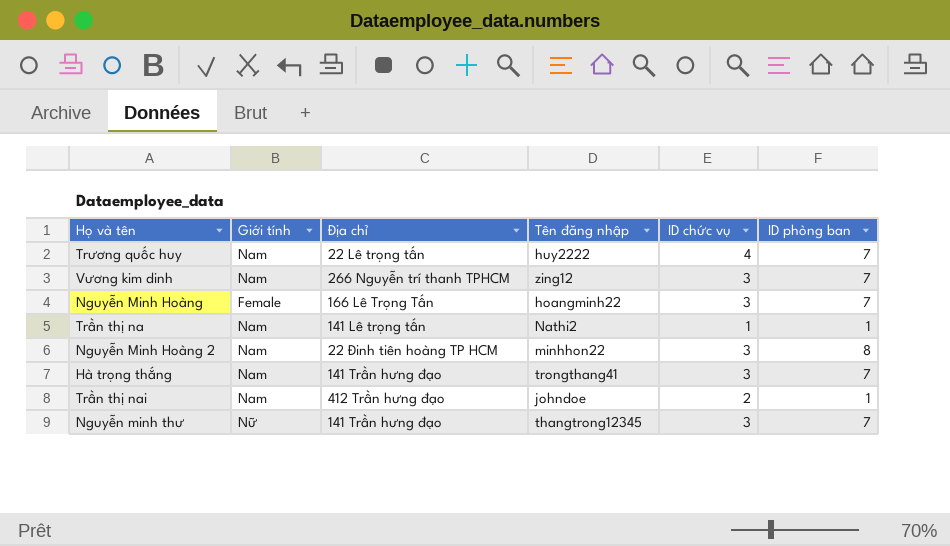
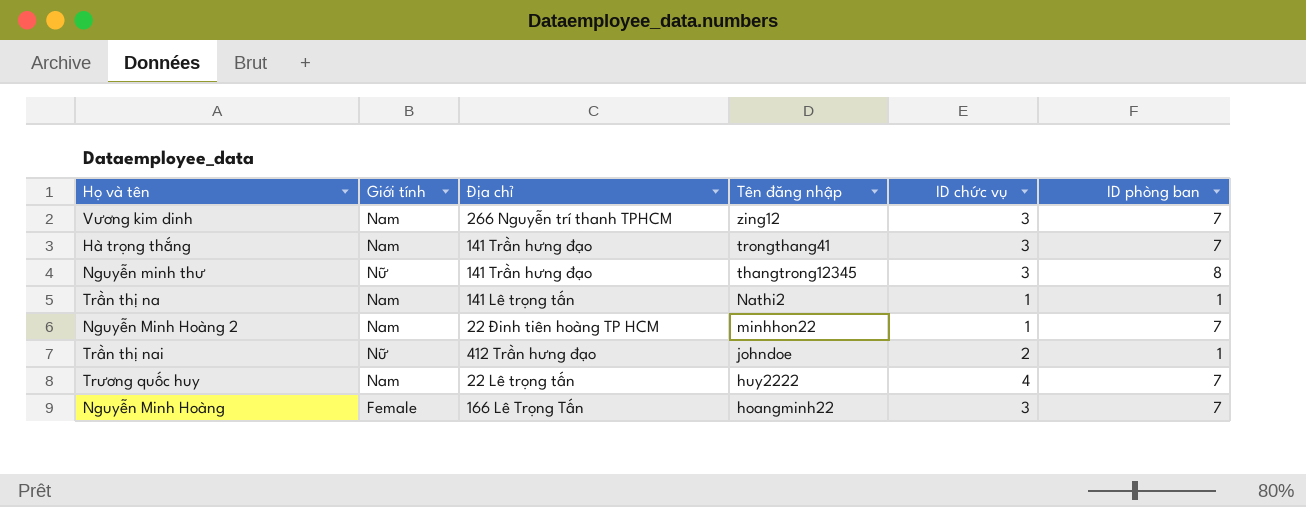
row order: none -> Tên đăng nhập descending
Nguyễn minh thư | ID phòng ban: 7 -> 8
Nguyễn Minh Hoàng 2 | ID chức vụ: 3 -> 1
Nguyễn Minh Hoàng 2 | ID phòng ban: 8 -> 7
Trần thị nai | Giới tính: Nam -> Nữ

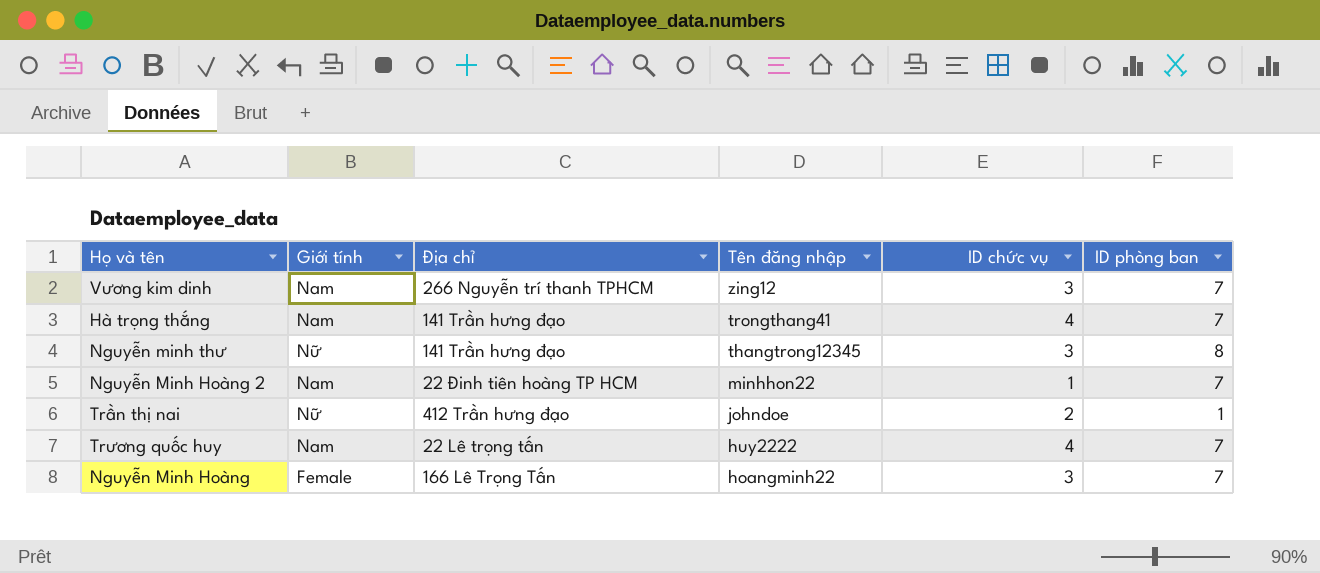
row Trần thị na: Nam | 141 Lê trọng tấn | Nathi2 | 1 | 1 -> none
Hà trọng thắng | ID chức vụ: 3 -> 4

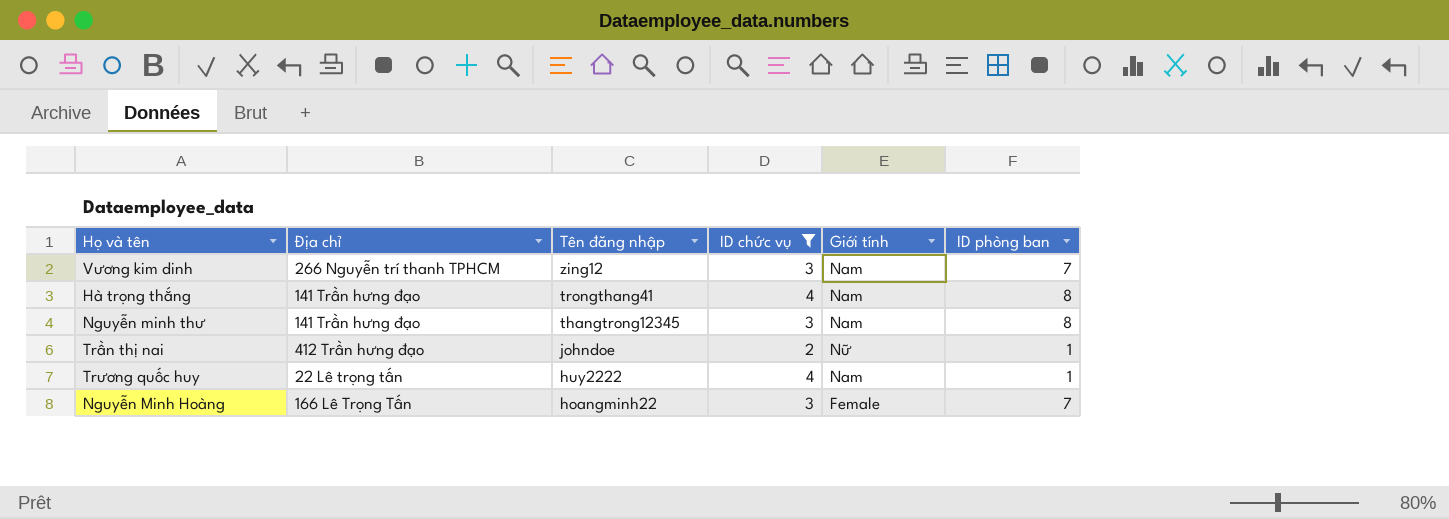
filter: none -> ID chức vụ != 1
column Giới tính | position: 2 -> 5
Hà trọng thắng | ID phòng ban: 7 -> 8
Nguyễn minh thư | Giới tính: Nữ -> Nam
Trương quốc huy | ID phòng ban: 7 -> 1

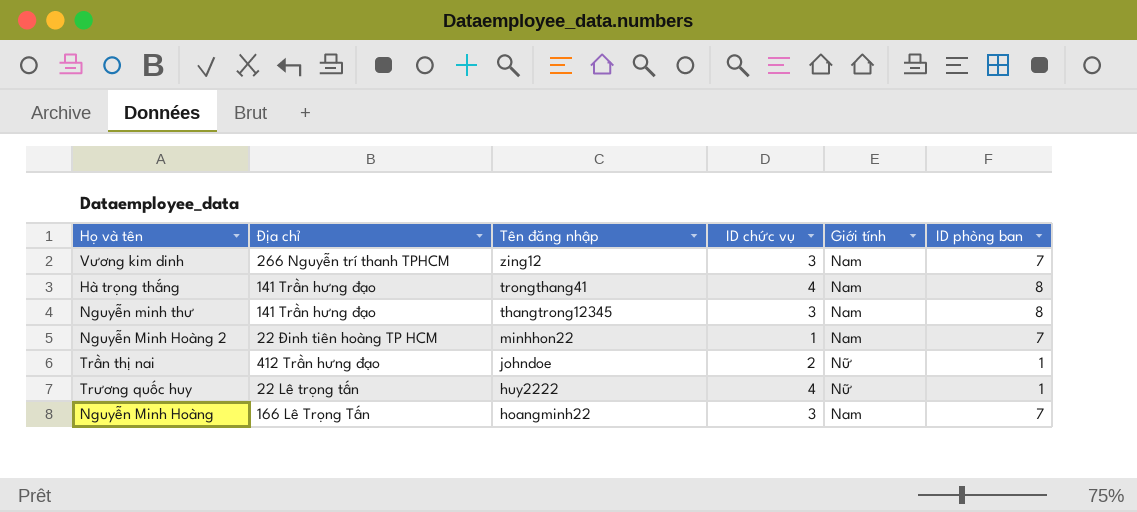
filter: ID chức vụ != 1 -> none
Trương quốc huy | Giới tính: Nam -> Nữ
Nguyễn Minh Hoàng | Giới tính: Female -> Nam

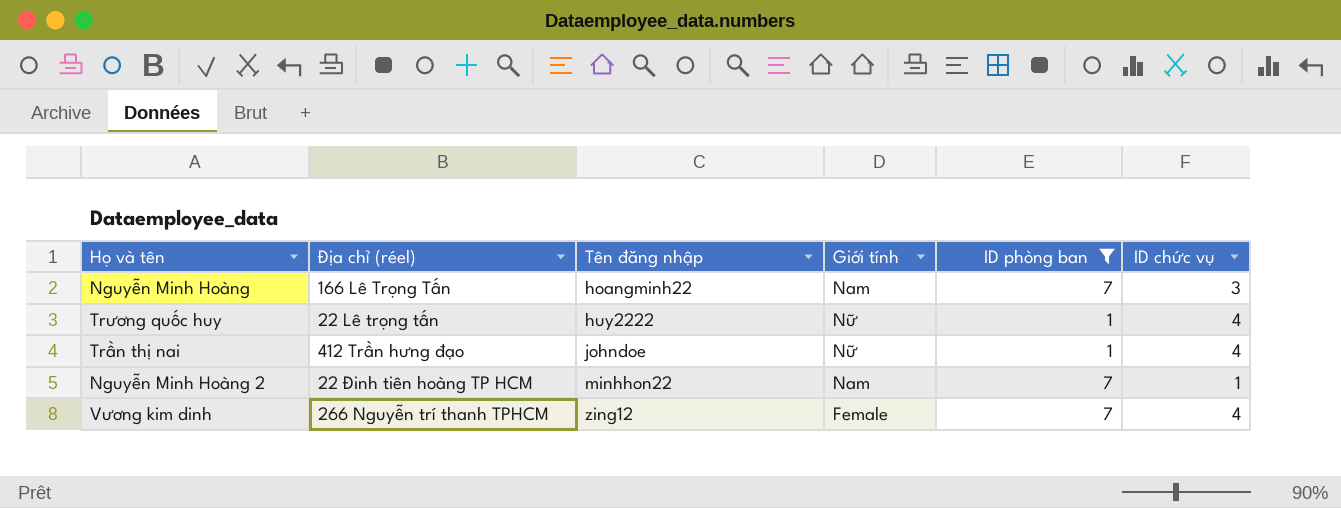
filter: none -> ID phòng ban != 8
row order: Tên đăng nhập descending -> Tên đăng nhập ascending
column name: Địa chỉ -> Địa chỉ (réel)
column ID chức vụ | position: 4 -> 6
Trần thị nai | ID chức vụ: 2 -> 4
Vương kim dinh | Giới tính: Nam -> Female
Vương kim dinh | ID chức vụ: 3 -> 4

